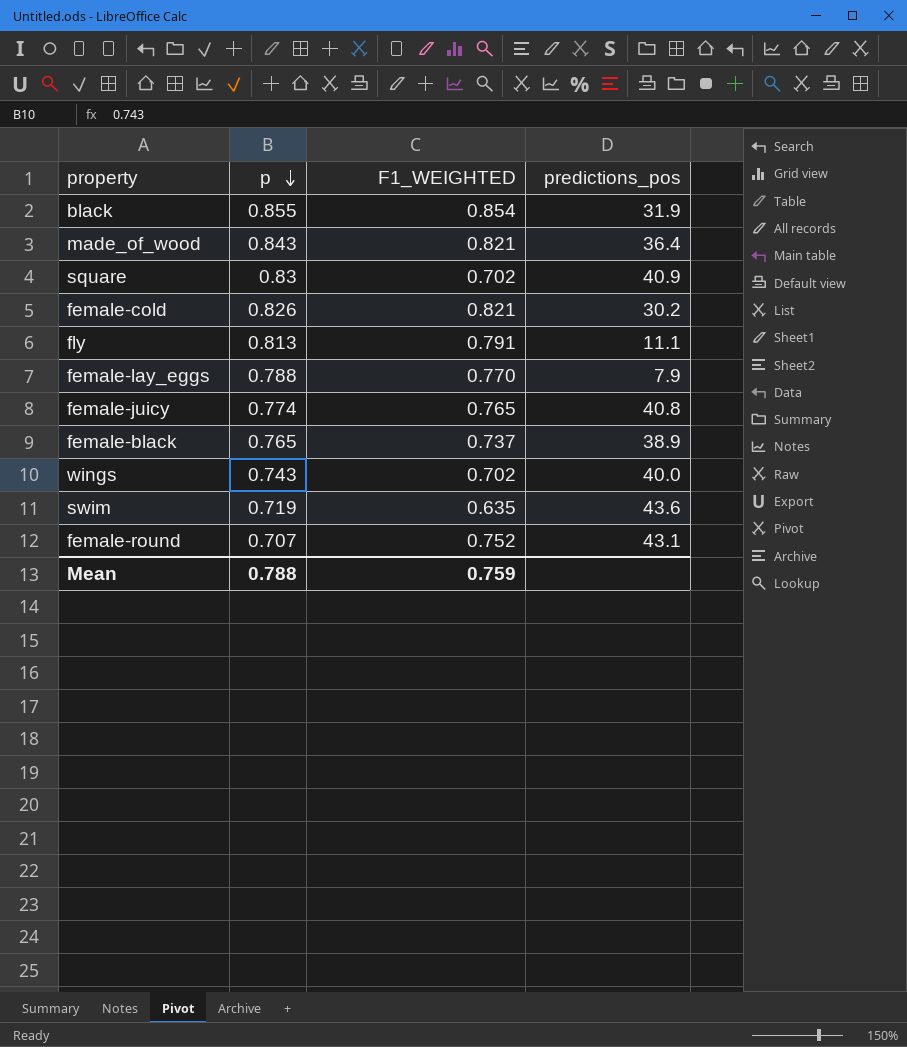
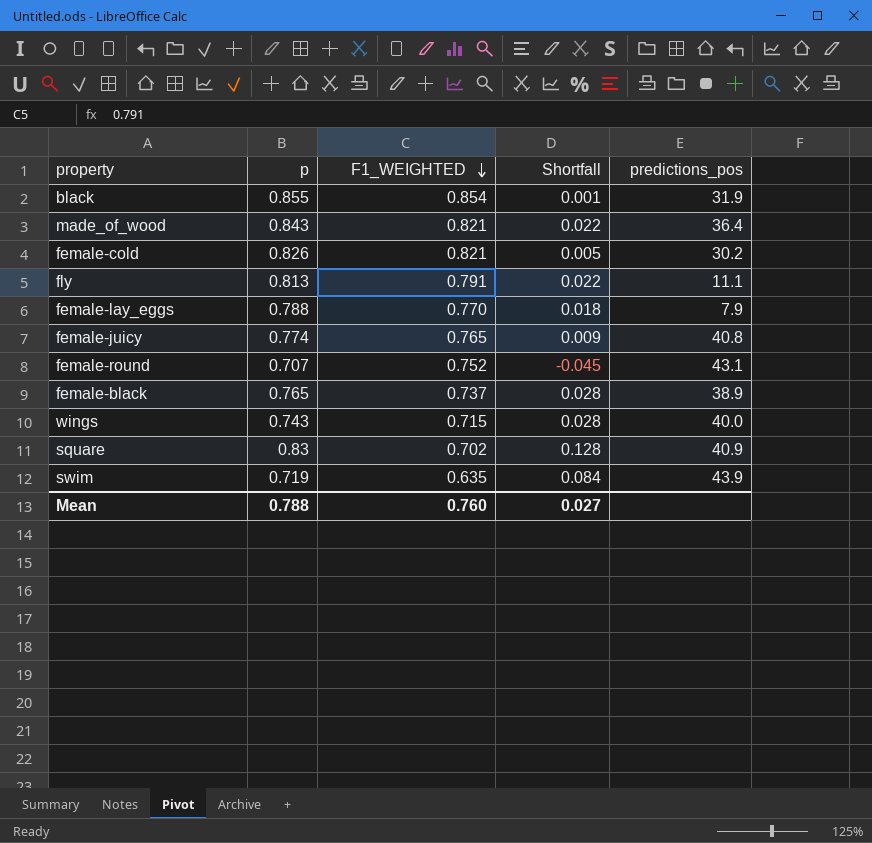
row order: p descending -> F1_WEIGHTED descending
column Shortfall | formula: none -> [p] - [F1_WEIGHTED]
wings | F1_WEIGHTED: 0.702 -> 0.715
swim | predictions_pos: 43.6 -> 43.9
Mean | F1_WEIGHTED: 0.759 -> 0.760

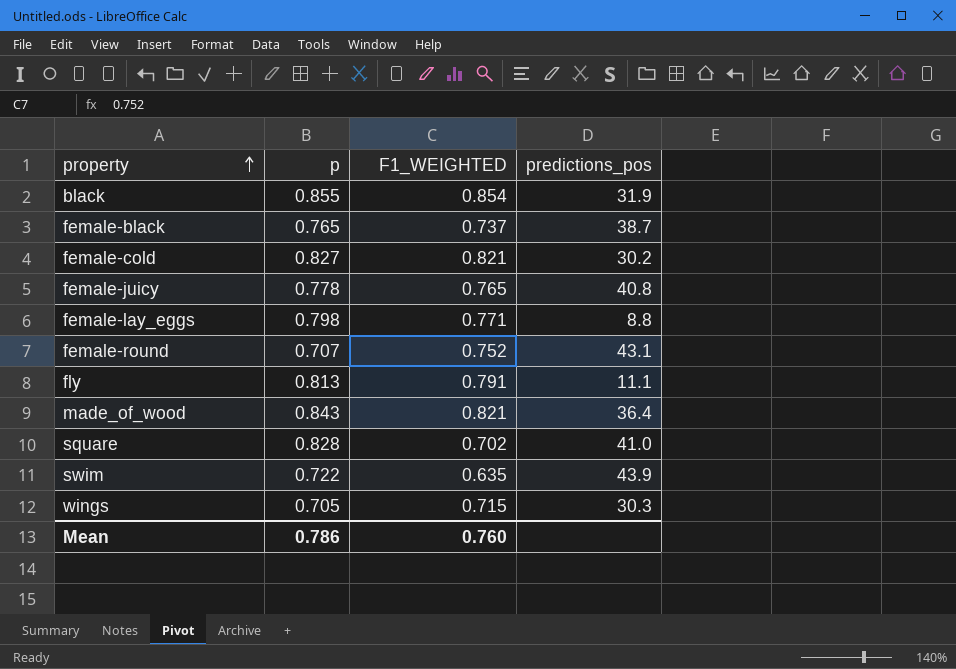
row order: F1_WEIGHTED descending -> property ascending
column Shortfall | formula: [p] - [F1_WEIGHTED] -> none
female-black | predictions_pos: 38.9 -> 38.7
female-cold | p: 0.826 -> 0.827
female-juicy | p: 0.774 -> 0.778
female-lay_eggs | p: 0.788 -> 0.798
female-lay_eggs | F1_WEIGHTED: 0.770 -> 0.771
female-lay_eggs | predictions_pos: 7.9 -> 8.8
square | p: 0.83 -> 0.828
square | predictions_pos: 40.9 -> 41.0
swim | p: 0.719 -> 0.722
wings | p: 0.743 -> 0.705
wings | predictions_pos: 40.0 -> 30.3
Mean | p: 0.788 -> 0.786

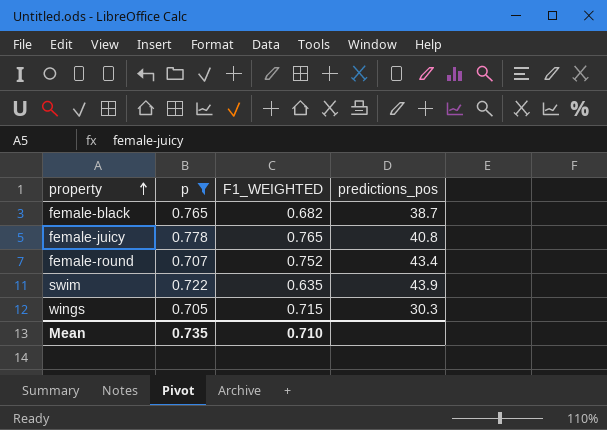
filter: none -> p <= 0.778
female-black | F1_WEIGHTED: 0.737 -> 0.682
female-round | predictions_pos: 43.1 -> 43.4
Mean | p: 0.786 -> 0.735
Mean | F1_WEIGHTED: 0.760 -> 0.710

